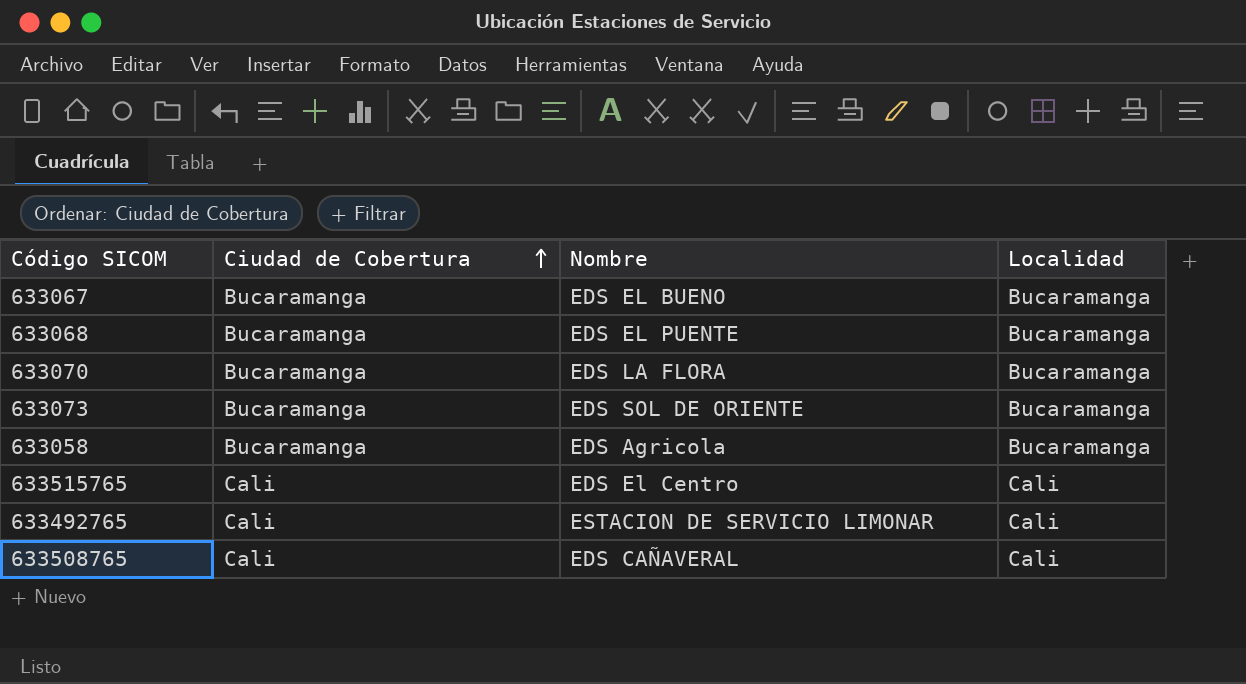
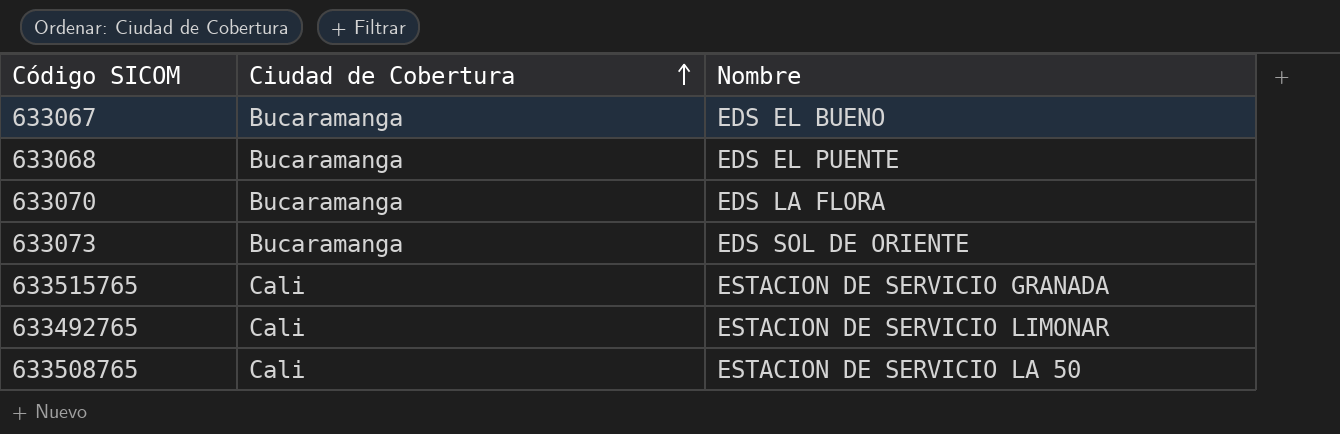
column Localidad | position: 4 -> none
row 633058: Bucaramanga | EDS Agricola | Bucaramanga -> none
633515765 | Nombre: EDS El Centro -> ESTACION DE SERVICIO GRANADA
633508765 | Nombre: EDS CAÑAVERAL -> ESTACION DE SERVICIO LA 50

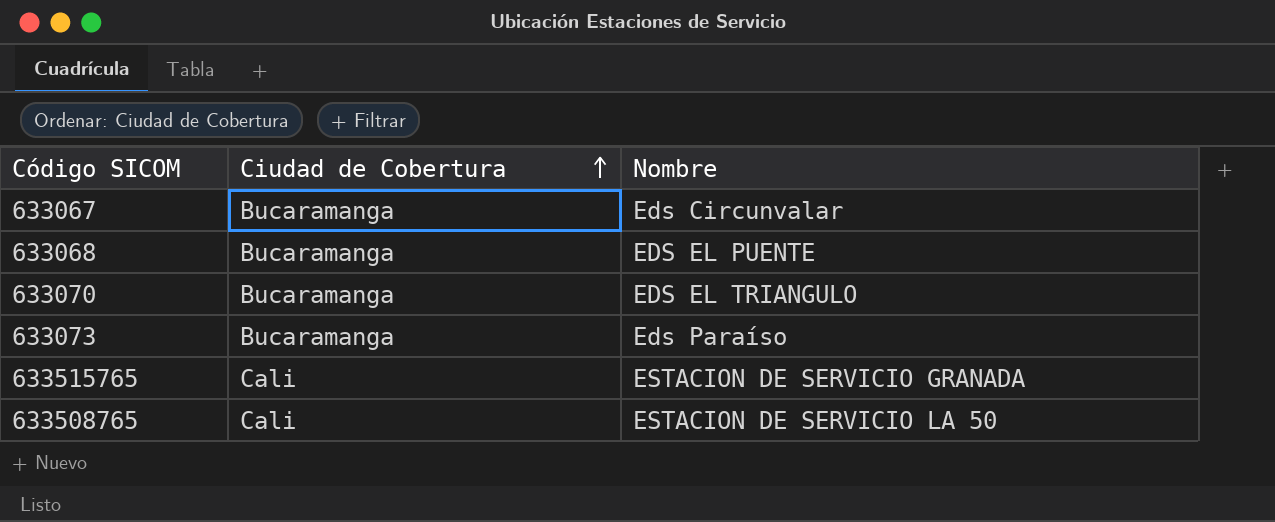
row 633492765: Cali | ESTACION DE SERVICIO LIMONAR -> none
633067 | Nombre: EDS EL BUENO -> Eds Circunvalar
633070 | Nombre: EDS LA FLORA -> EDS EL TRIANGULO
633073 | Nombre: EDS SOL DE ORIENTE -> Eds Paraíso

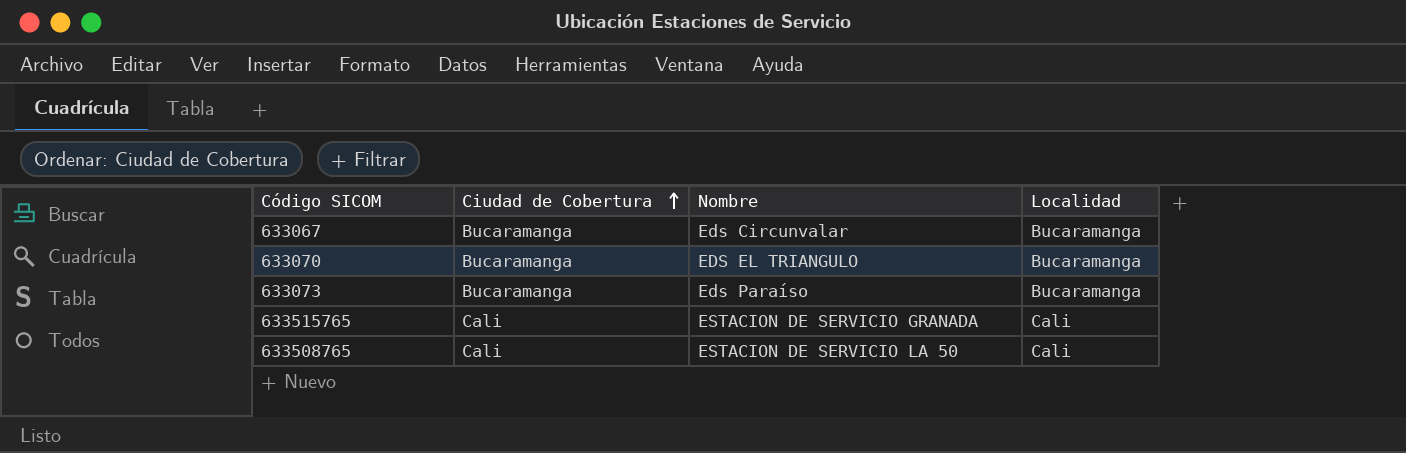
column Localidad | position: none -> 4
row 633068: Bucaramanga | EDS EL PUENTE -> none

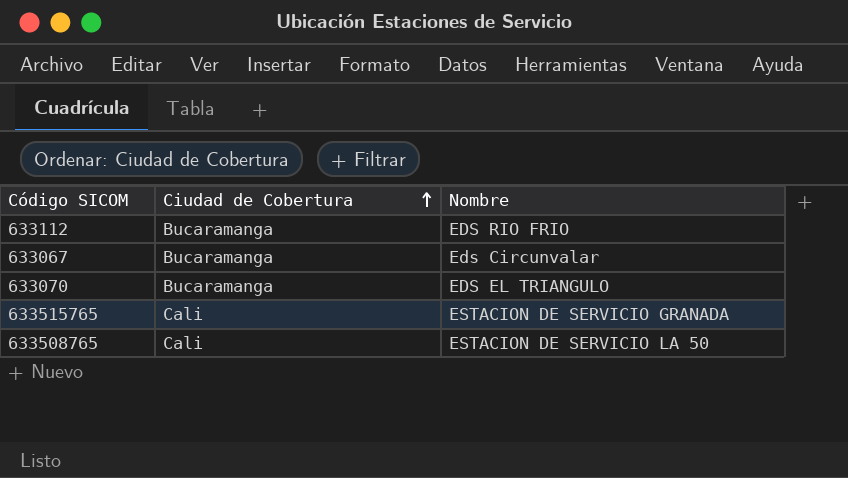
column Localidad | position: 4 -> none
row 633073: Bucaramanga | Eds Paraíso | Bucaramanga -> none
row 633112: none -> Bucaramanga | EDS RIO FRIO

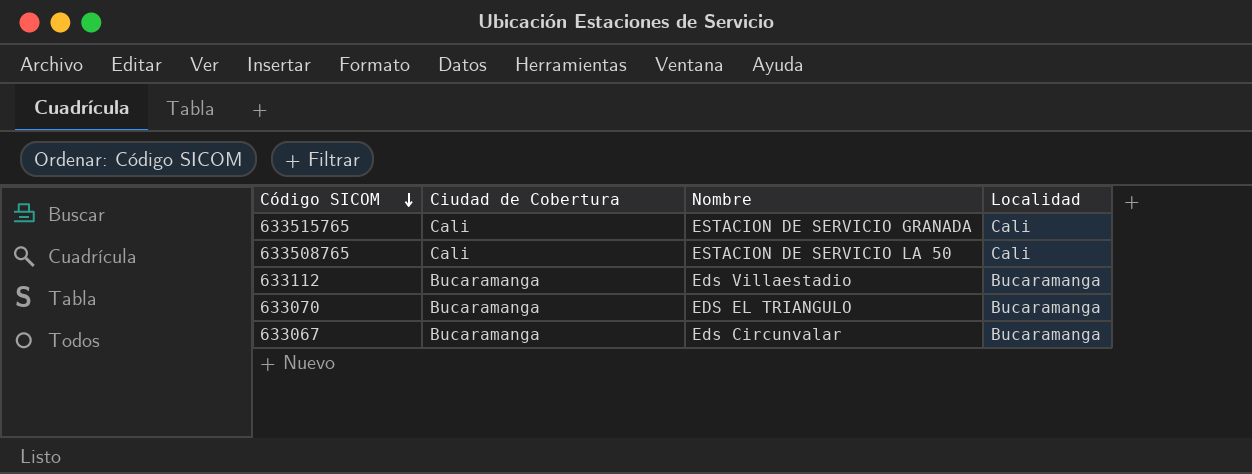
row order: Ciudad de Cobertura ascending -> Código SICOM descending
column Localidad | position: none -> 4
633112 | Nombre: EDS RIO FRIO -> Eds Villaestadio

